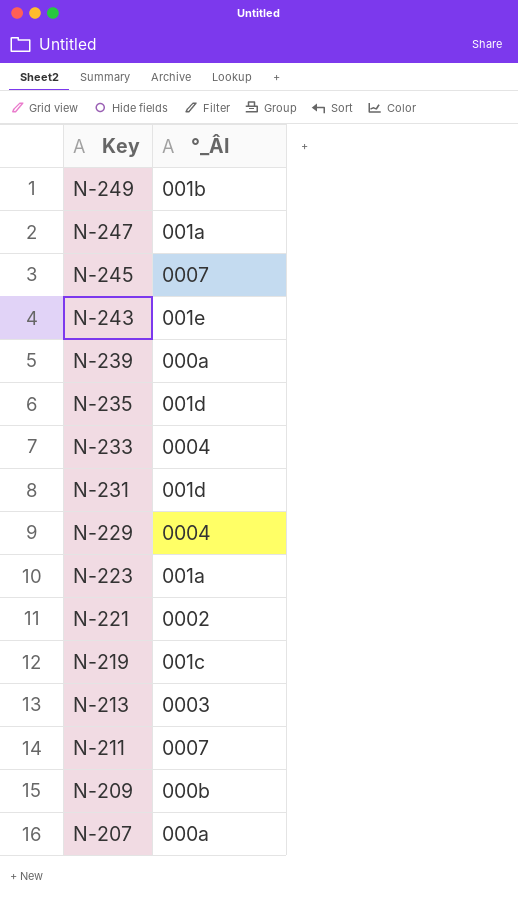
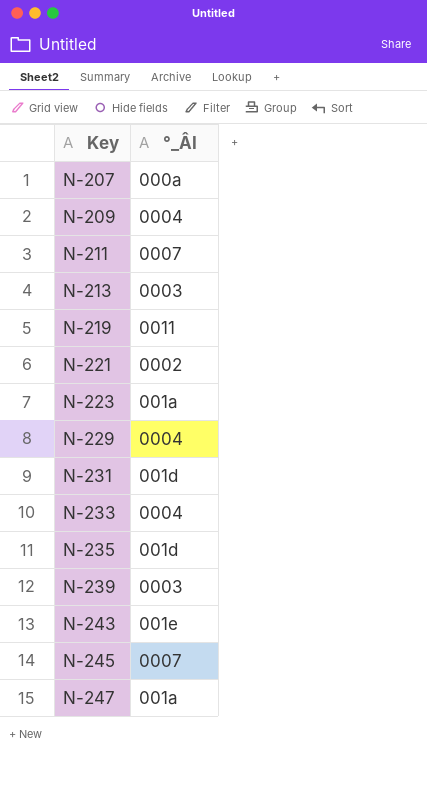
row order: Key descending -> Key ascending
row N-249: 001b -> none
N-209 | °_ÂI: 000b -> 0004
N-219 | °_ÂI: 001c -> 0011
N-239 | °_ÂI: 000a -> 0003

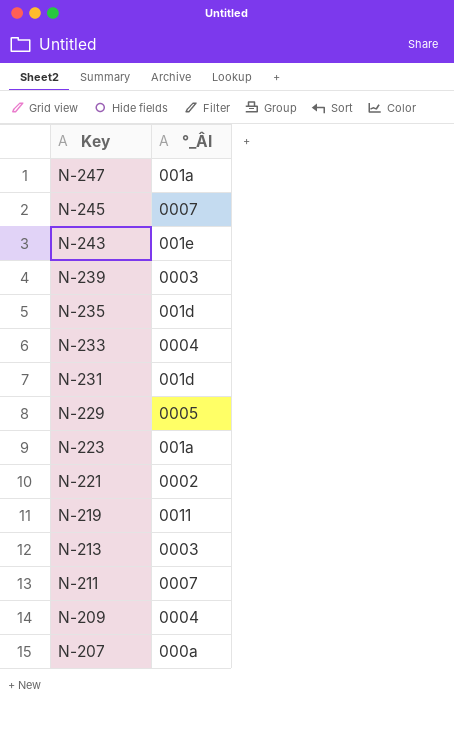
row order: Key ascending -> Key descending
N-229 | °_ÂI: 0004 -> 0005

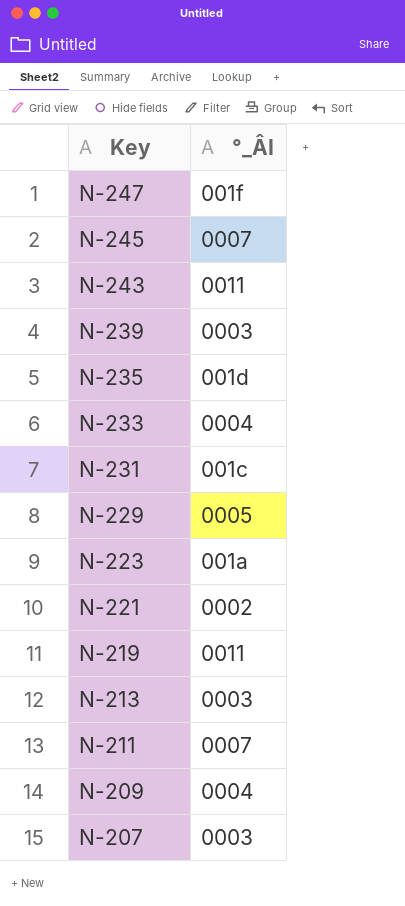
N-247 | °_ÂI: 001a -> 001f
N-243 | °_ÂI: 001e -> 0011
N-231 | °_ÂI: 001d -> 001c
N-207 | °_ÂI: 000a -> 0003

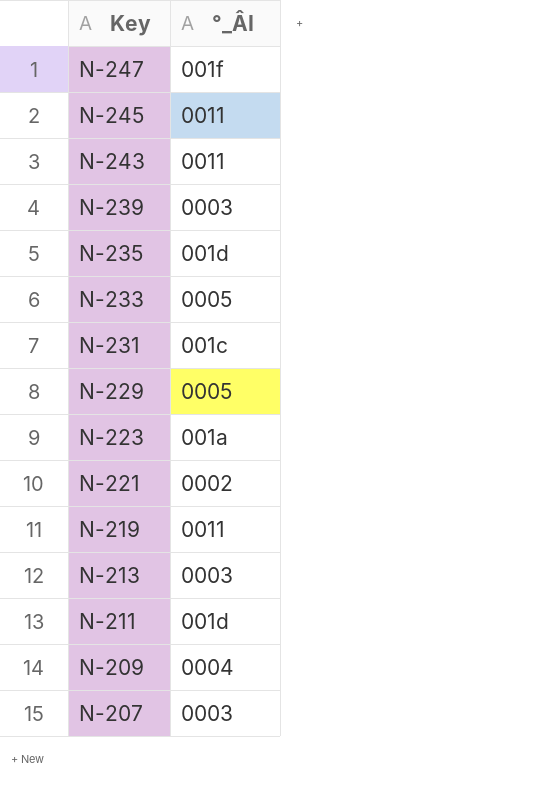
N-245 | °_ÂI: 0007 -> 0011
N-233 | °_ÂI: 0004 -> 0005
N-211 | °_ÂI: 0007 -> 001d

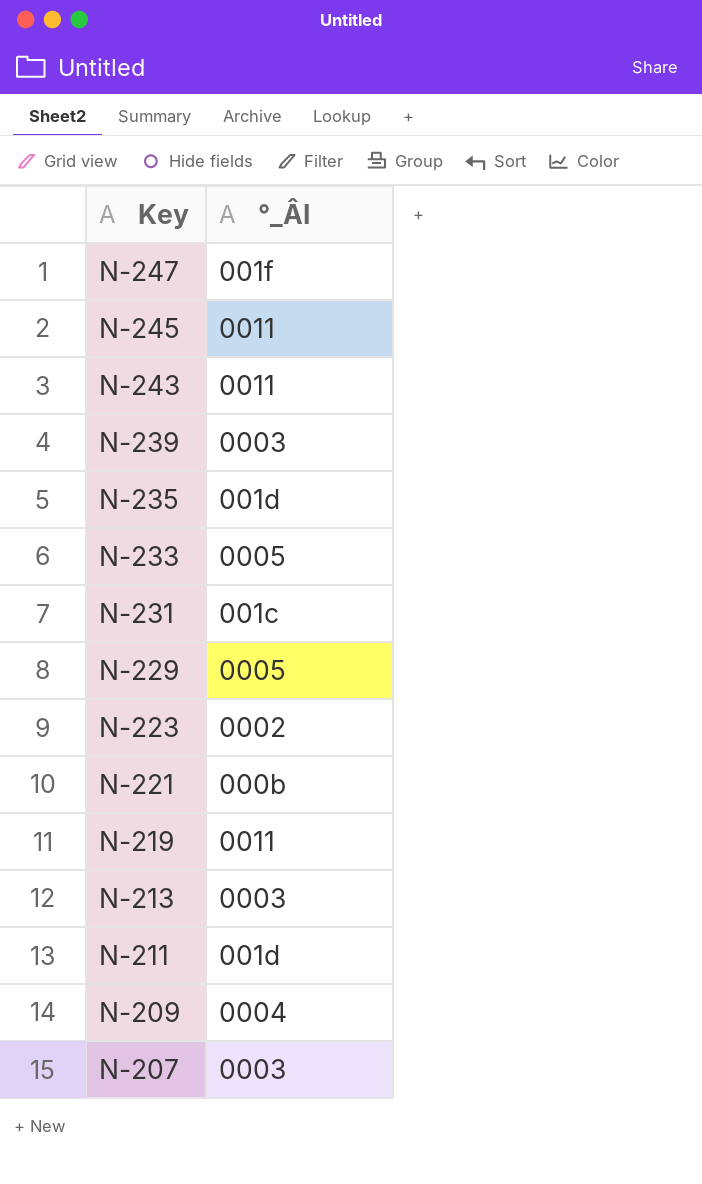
N-223 | °_ÂI: 001a -> 0002
N-221 | °_ÂI: 0002 -> 000b

